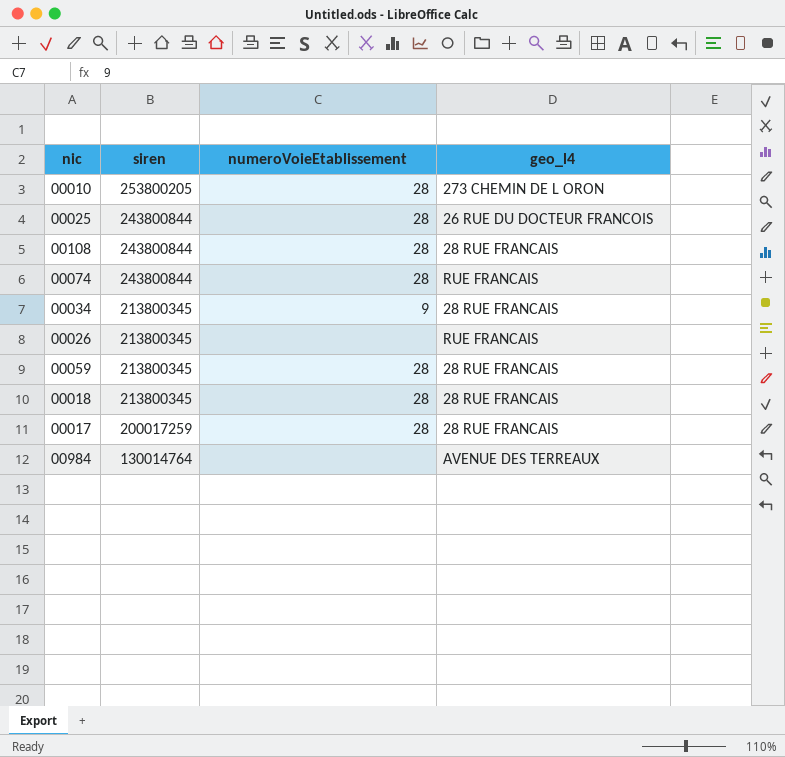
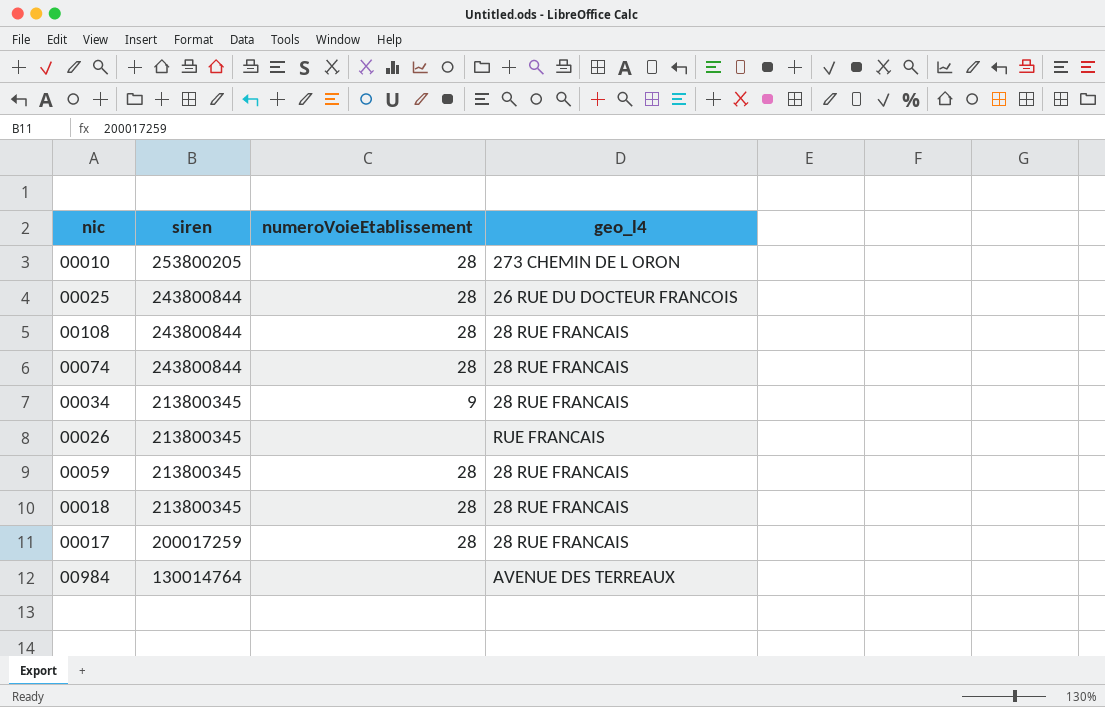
00074 | geo_l4: RUE FRANCAIS -> 28 RUE FRANCAIS

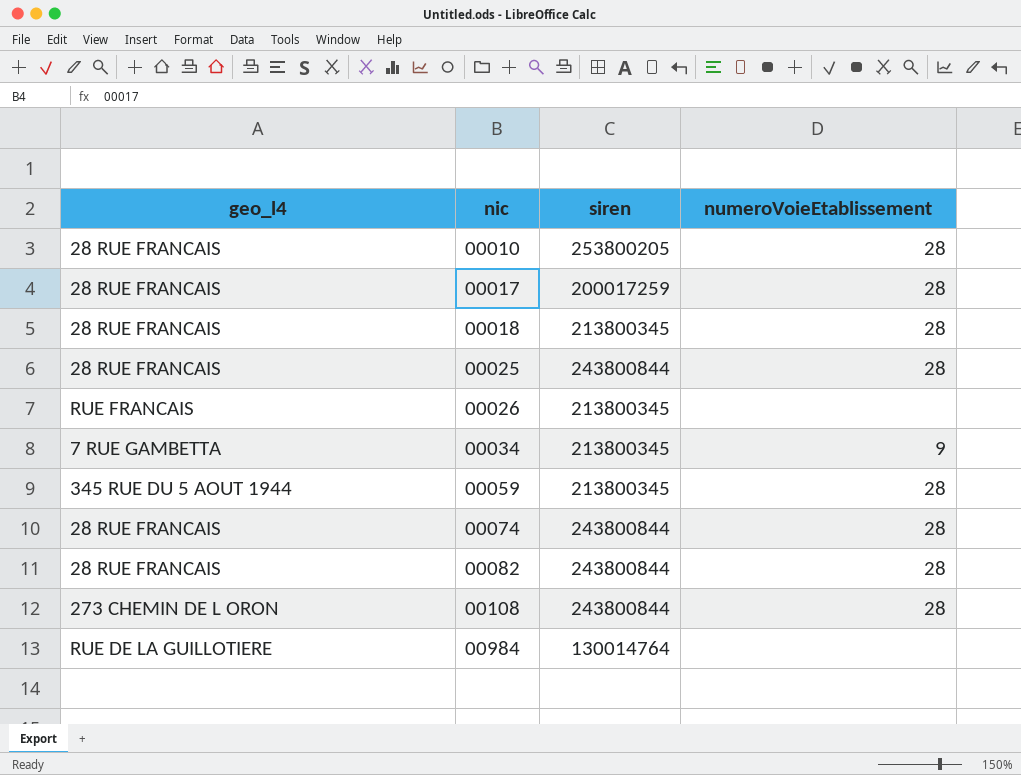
row order: siren descending -> nic ascending
column geo_l4 | position: 4 -> 1
00010 | geo_l4: 273 CHEMIN DE L ORON -> 28 RUE FRANCAIS
00025 | geo_l4: 26 RUE DU DOCTEUR FRANCOIS -> 28 RUE FRANCAIS
00034 | geo_l4: 28 RUE FRANCAIS -> 7 RUE GAMBETTA
00059 | geo_l4: 28 RUE FRANCAIS -> 345 RUE DU 5 AOUT 1944
row 00082: none -> 28 RUE FRANCAIS | 243800844 | 28
00108 | geo_l4: 28 RUE FRANCAIS -> 273 CHEMIN DE L ORON
00984 | geo_l4: AVENUE DES TERREAUX -> RUE DE LA GUILLOTIERE

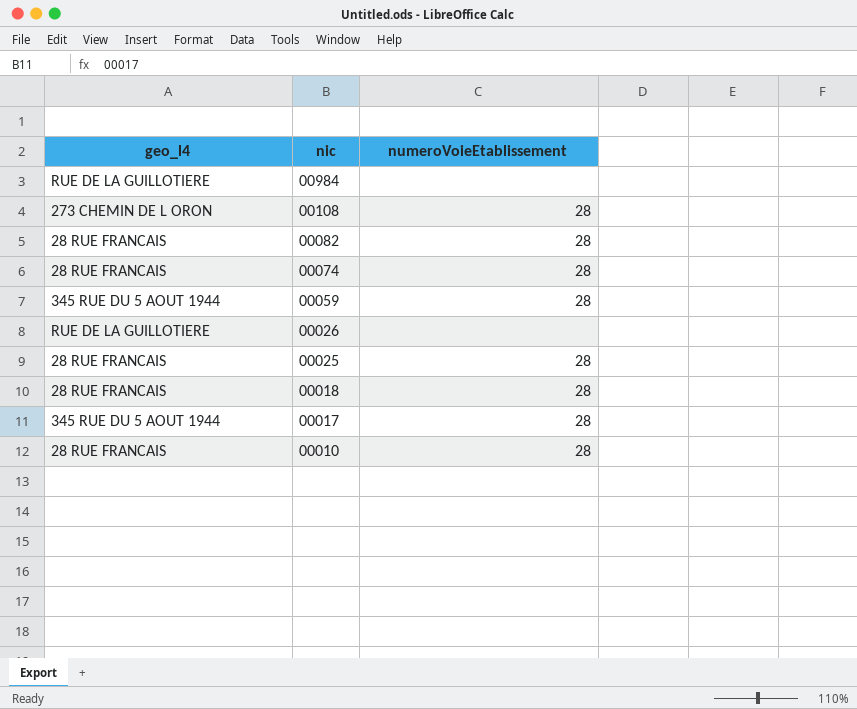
row order: nic ascending -> nic descending
column siren | position: 3 -> none
row 00034: 7 RUE GAMBETTA | 213800345 | 9 -> none
00026 | geo_l4: RUE FRANCAIS -> RUE DE LA GUILLOTIERE
00017 | geo_l4: 28 RUE FRANCAIS -> 345 RUE DU 5 AOUT 1944

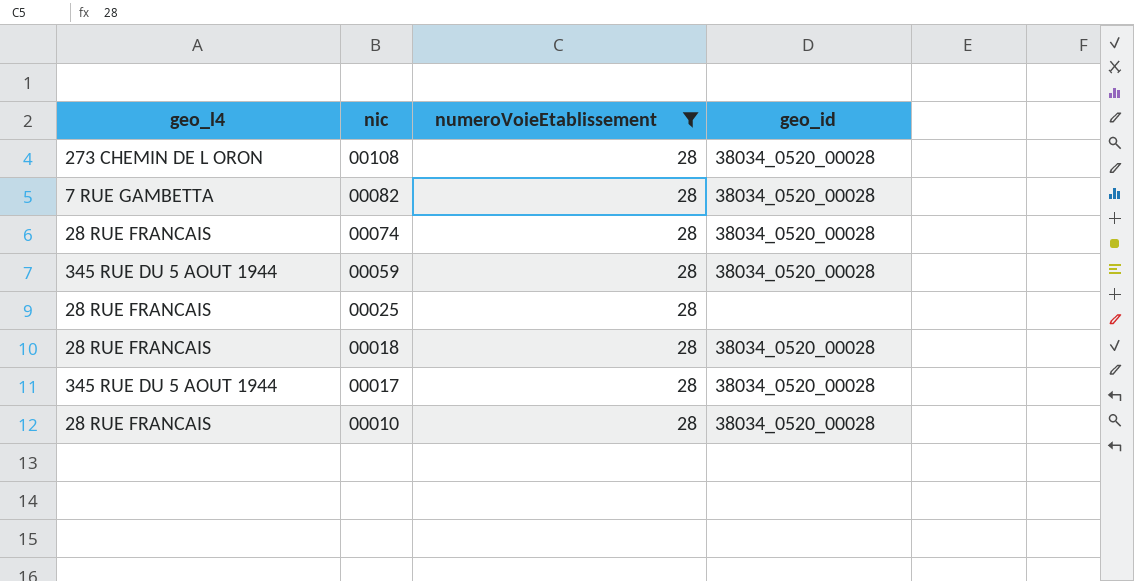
filter: none -> numeroVoieEtablissement = 28
column geo_id | position: none -> 4
00082 | geo_l4: 28 RUE FRANCAIS -> 7 RUE GAMBETTA

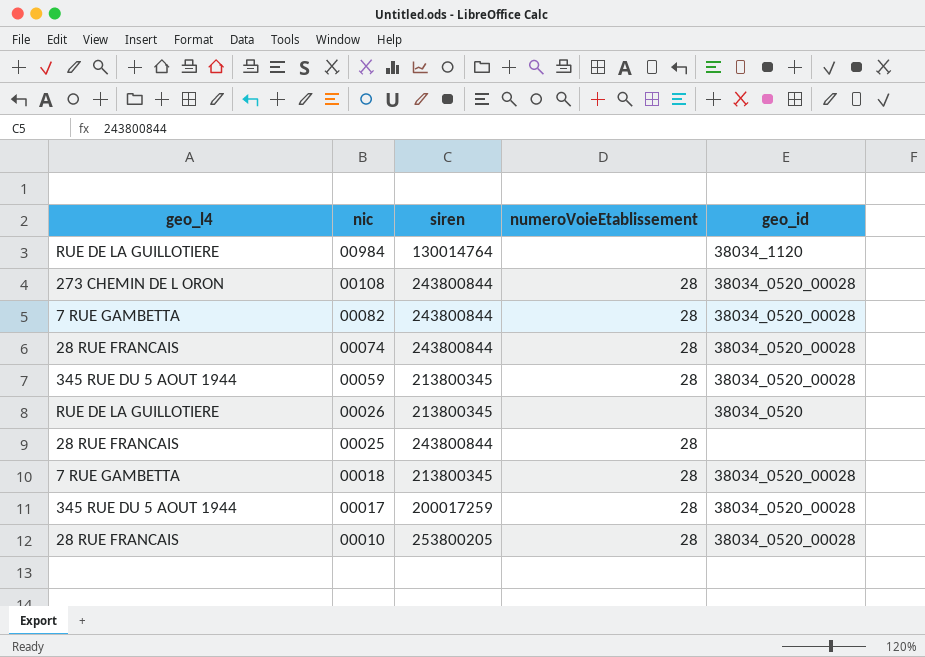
filter: numeroVoieEtablissement = 28 -> none
column siren | position: none -> 3
00018 | geo_l4: 28 RUE FRANCAIS -> 7 RUE GAMBETTA

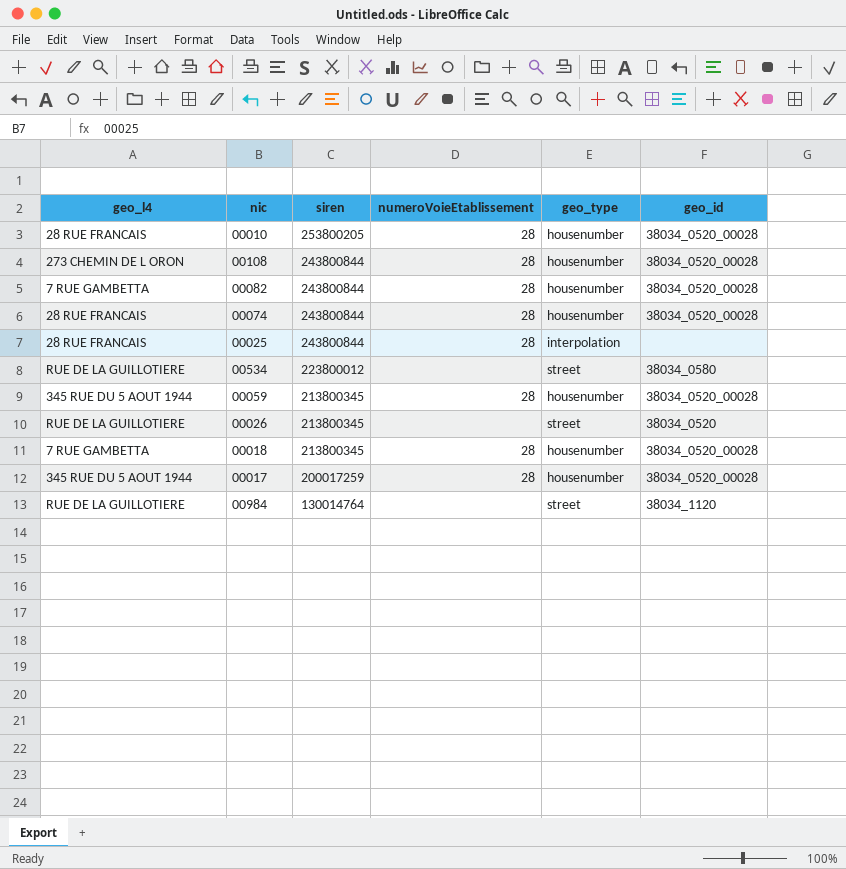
row order: nic descending -> siren descending
column geo_type | position: none -> 5
row 00534: none -> RUE DE LA GUILLOTIERE | 223800012 | none | street | 38034_0580

